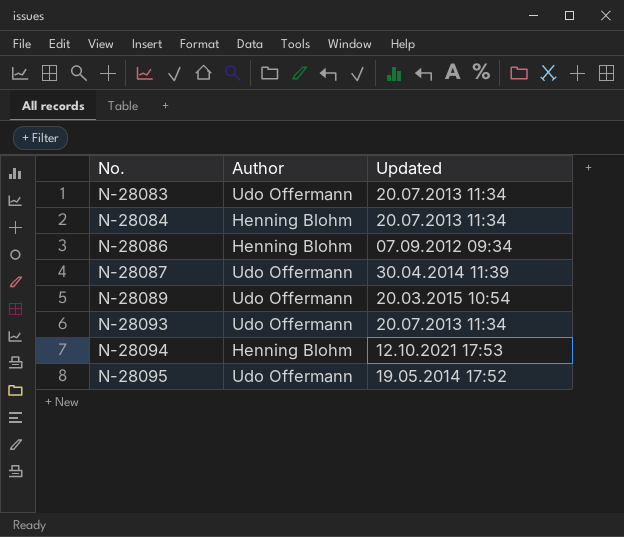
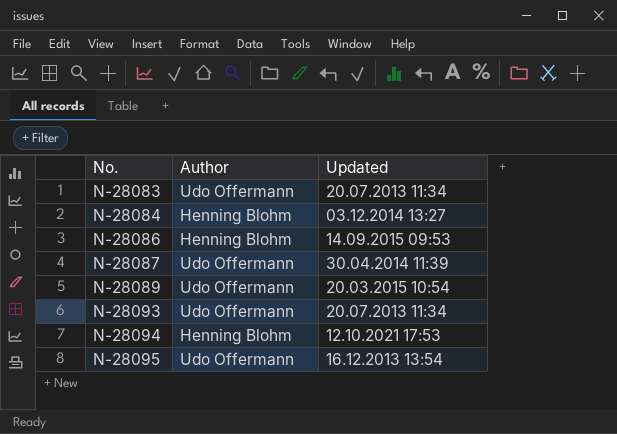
N-28084 | Updated: 20.07.2013 11:34 -> 03.12.2014 13:27
N-28086 | Updated: 07.09.2012 09:34 -> 14.09.2015 09:53
N-28095 | Updated: 19.05.2014 17:52 -> 16.12.2013 13:54

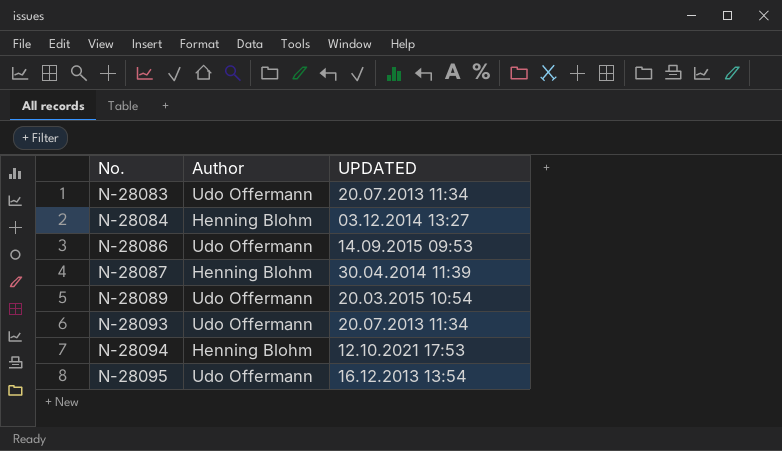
column name: Updated -> UPDATED
N-28086 | Author: Henning Blohm -> Udo Offermann
N-28087 | Author: Udo Offermann -> Henning Blohm

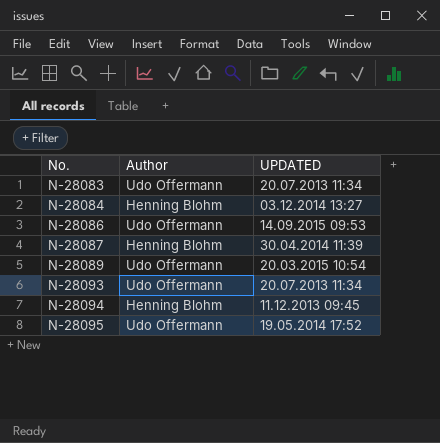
N-28094 | UPDATED: 12.10.2021 17:53 -> 11.12.2013 09:45
N-28095 | UPDATED: 16.12.2013 13:54 -> 19.05.2014 17:52

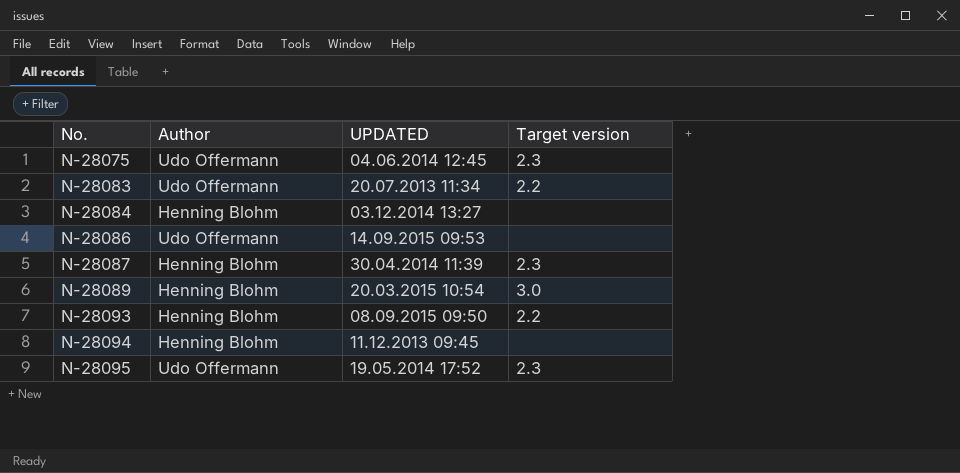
column Target version | position: none -> 4
row N-28075: none -> Udo Offermann | 04.06.2014 12:45 | 2.3
N-28089 | Author: Udo Offermann -> Henning Blohm
N-28093 | Author: Udo Offermann -> Henning Blohm
N-28093 | UPDATED: 20.07.2013 11:34 -> 08.09.2015 09:50

